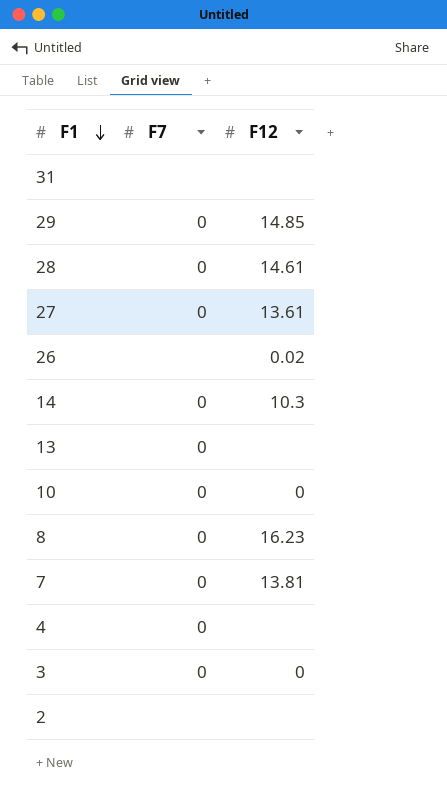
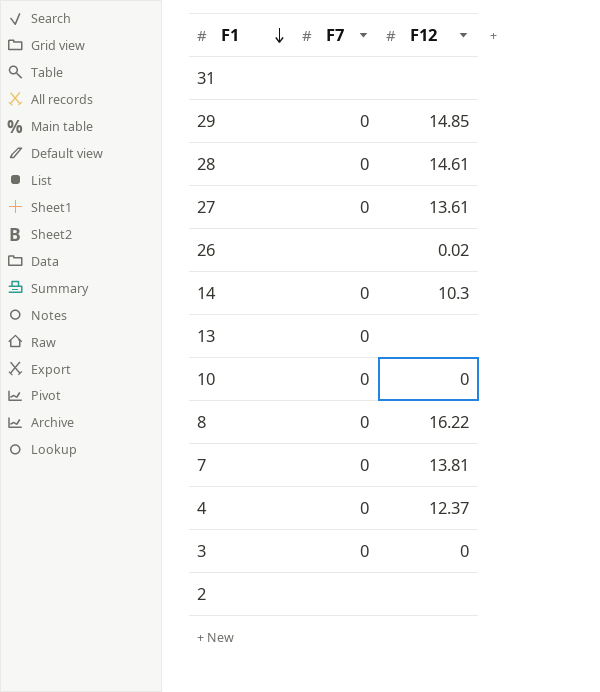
8 | F12: 16.23 -> 16.22
4 | F12: none -> 12.37

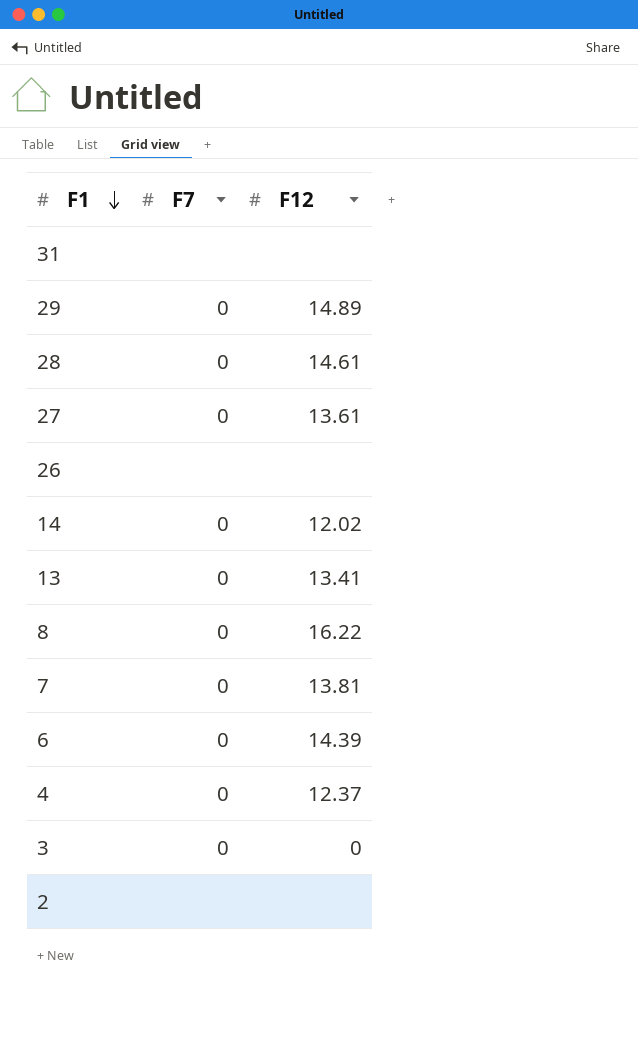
row 10: 0 | 0 -> none
29 | F12: 14.85 -> 14.89
26 | F12: 0.02 -> none
14 | F12: 10.3 -> 12.02
13 | F12: none -> 13.41
row 6: none -> 0 | 14.39

